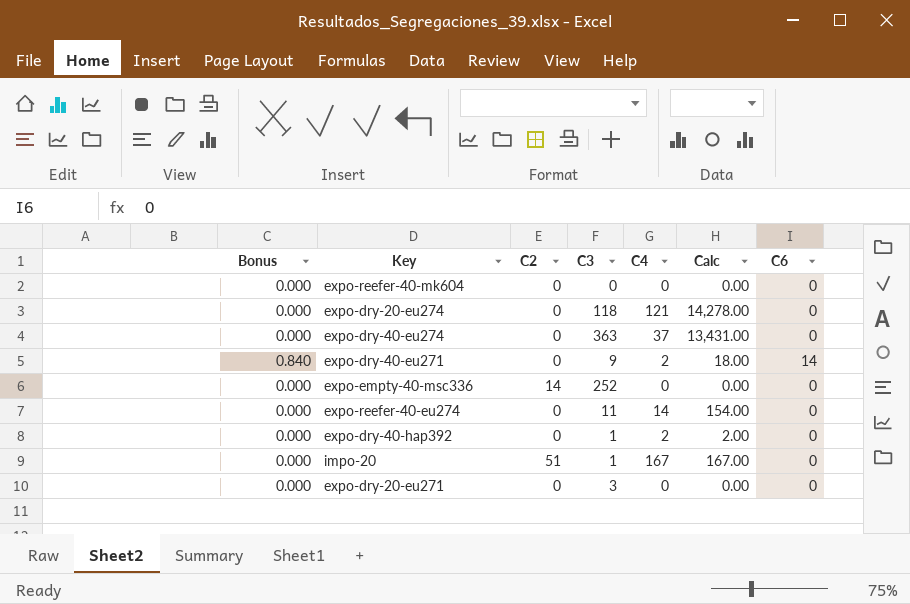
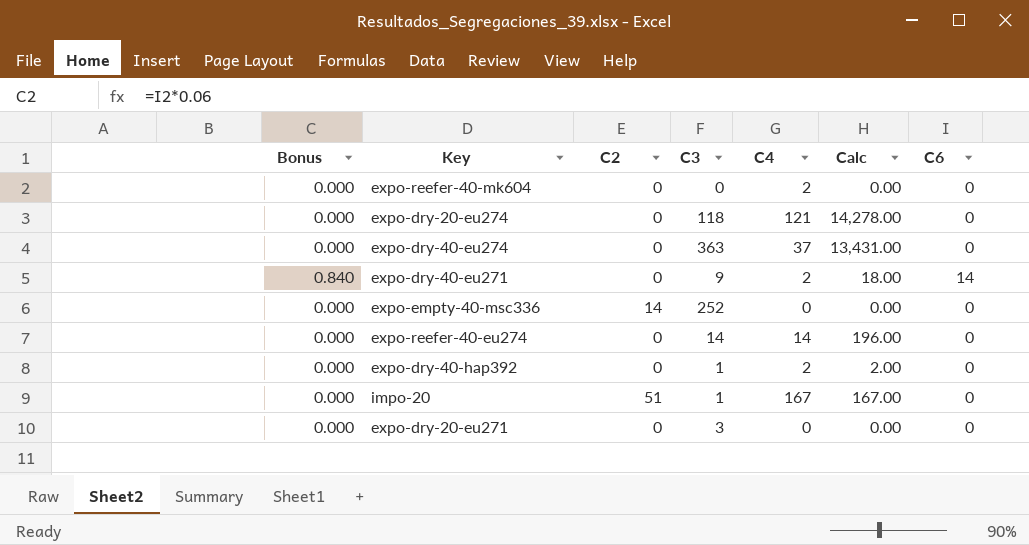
expo-reefer-40-mk604 | C4: 0 -> 2
expo-reefer-40-eu274 | C3: 11 -> 14
expo-reefer-40-eu274 | Calc: 154.00 -> 196.00

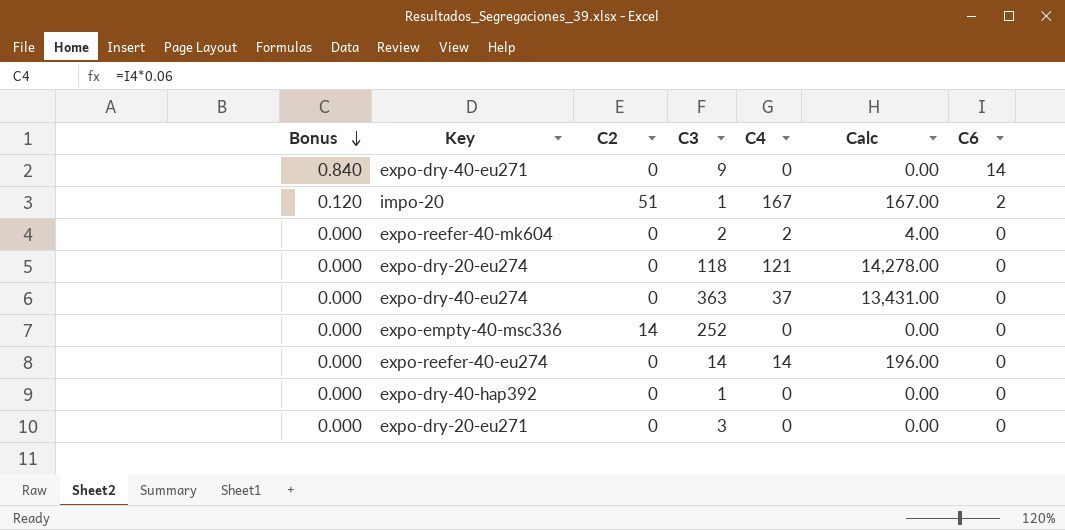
row order: none -> Bonus descending
expo-dry-40-eu271 | C4: 2 -> 0
expo-dry-40-eu271 | Calc: 18.00 -> 0.00
impo-20 | Bonus: 0.000 -> 0.120
impo-20 | C6: 0 -> 2
expo-reefer-40-mk604 | C3: 0 -> 2
expo-reefer-40-mk604 | Calc: 0.00 -> 4.00
expo-dry-40-hap392 | C4: 2 -> 0
expo-dry-40-hap392 | Calc: 2.00 -> 0.00

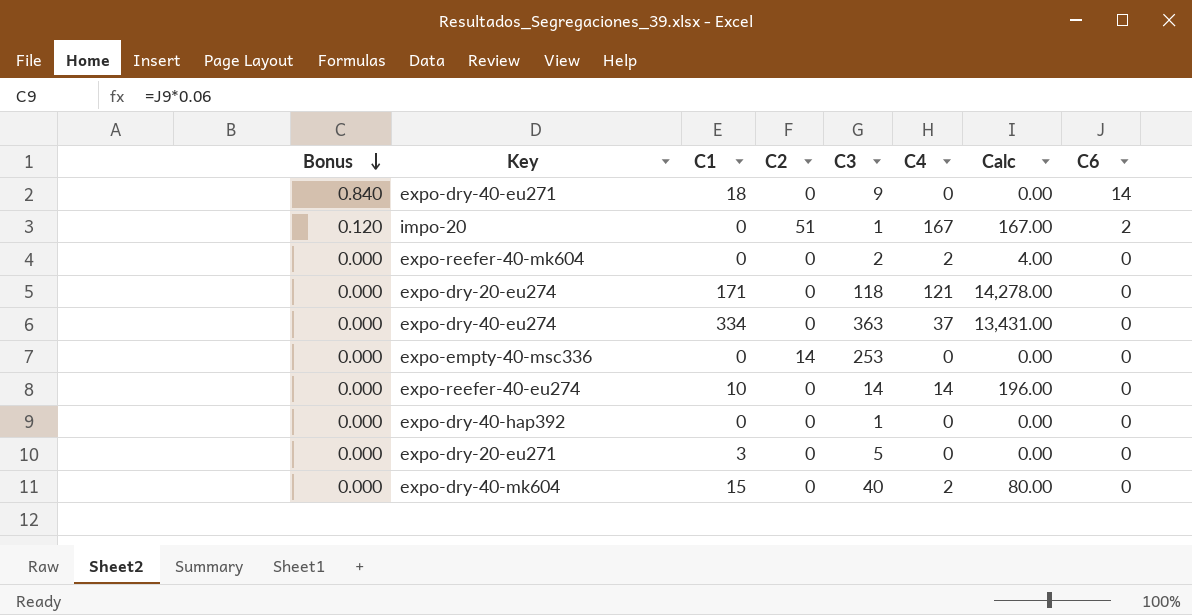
column C1 | position: none -> 3
expo-empty-40-msc336 | C3: 252 -> 253
expo-dry-20-eu271 | C3: 3 -> 5
row expo-dry-40-mk604: none -> 0.000 | 15 | 0 | 40 | 2 | 80.00 | 0

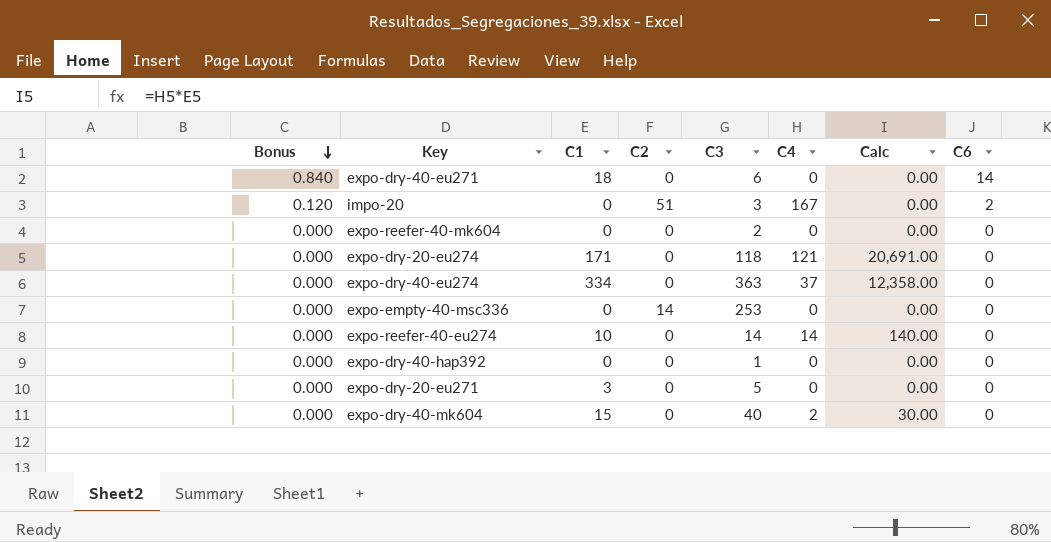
column Calc | formula: [C3] * [C4] -> [C1] * [C4]
expo-dry-40-eu271 | C3: 9 -> 6
impo-20 | C3: 1 -> 3
expo-reefer-40-mk604 | C4: 2 -> 0

